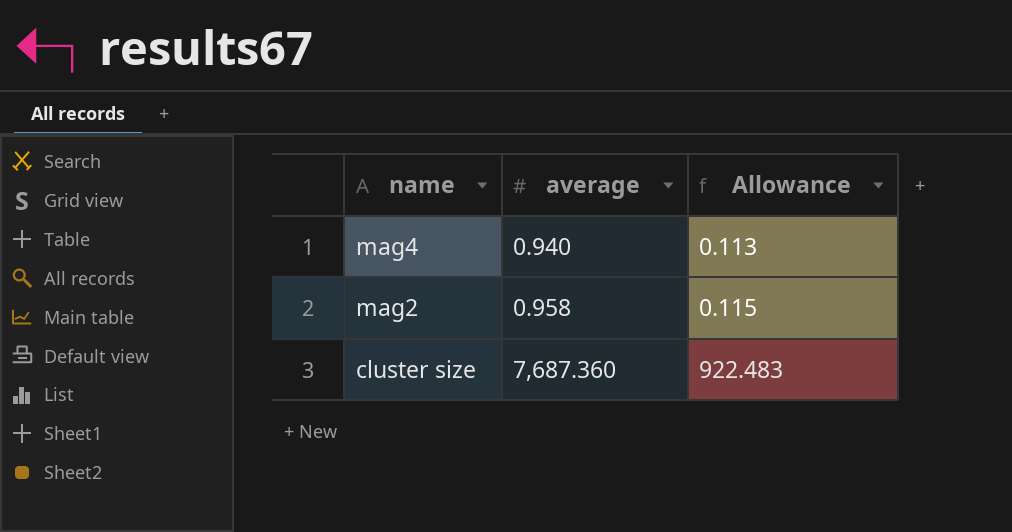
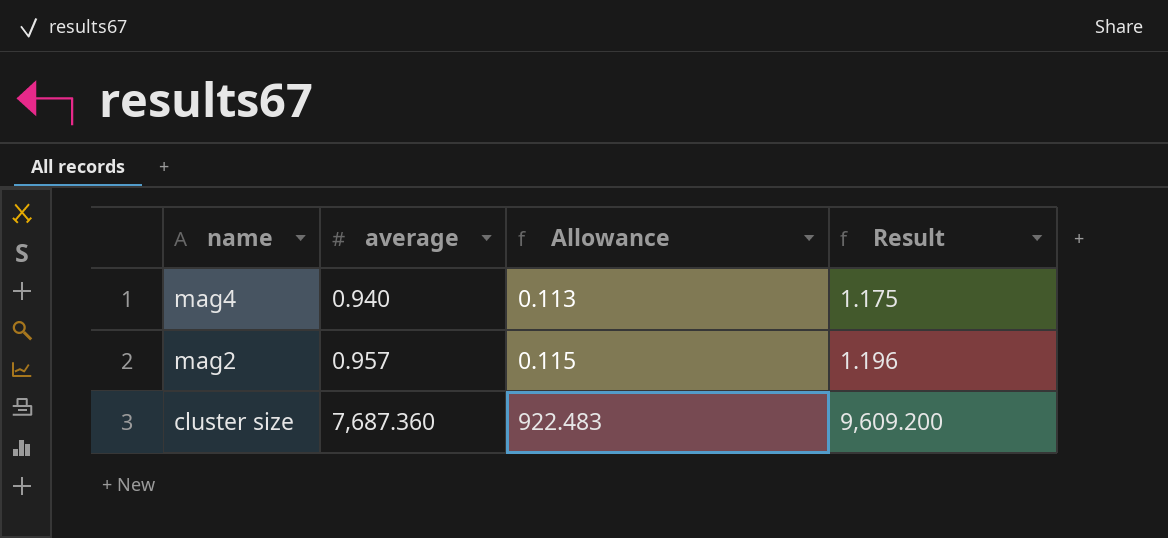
column Result | formula: none -> [average] * 1.25
mag2 | average: 0.958 -> 0.957

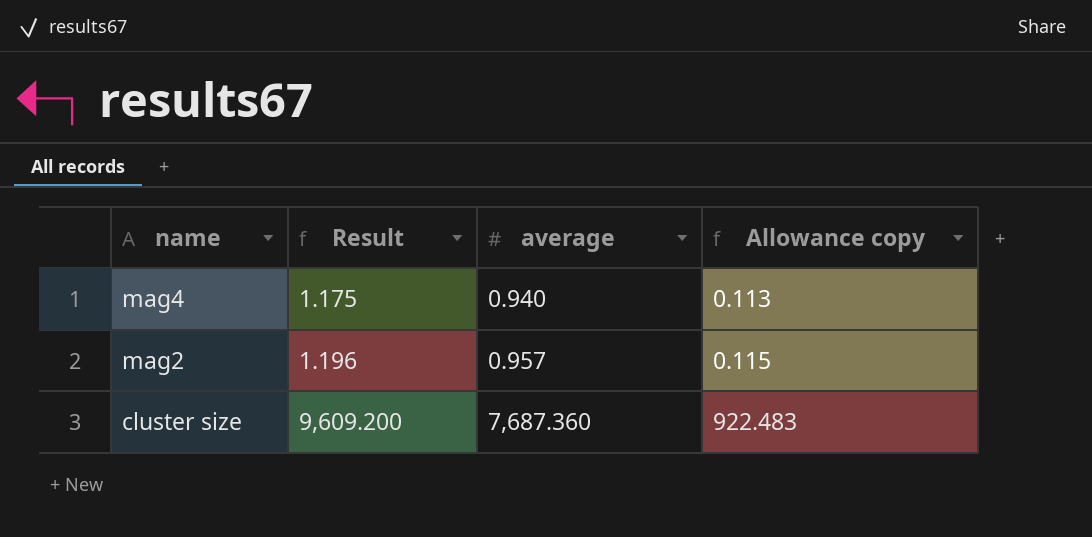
column Result | position: 4 -> 2
column name: Allowance -> Allowance copy

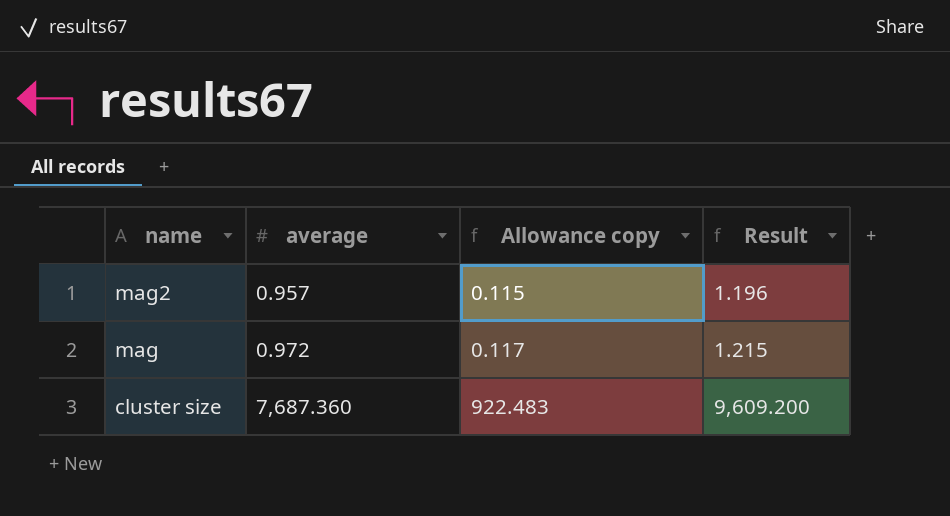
column Result | position: 2 -> 4
row mag4: 1.175 | 0.940 | 0.113 -> none
row mag: none -> 0.972 | 0.117 | 1.215

